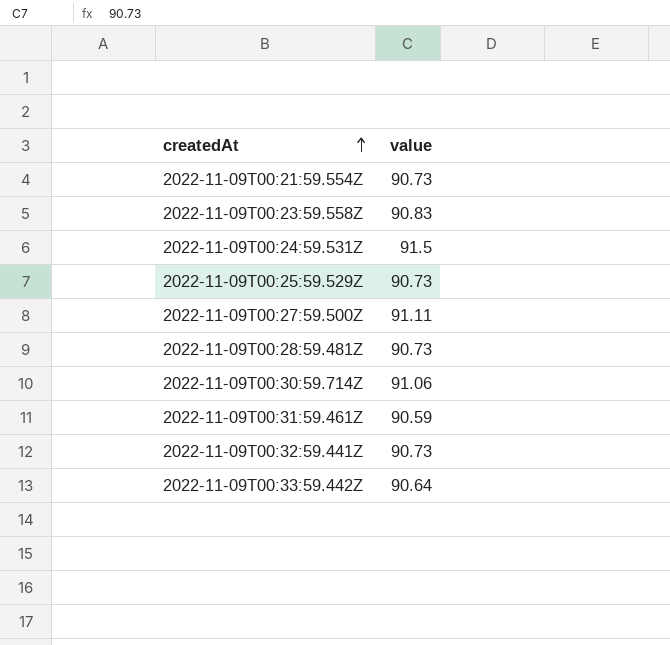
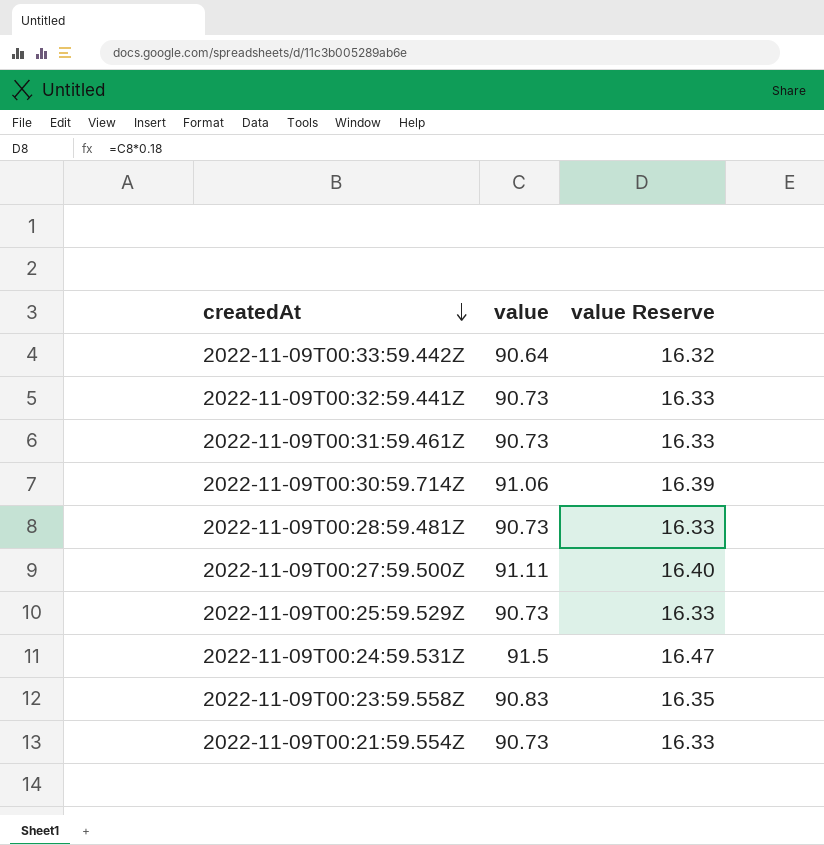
row order: createdAt ascending -> createdAt descending
column value Reserve | formula: none -> [value] * 0.18
2022-11-09T00:31:59.461Z | value: 90.59 -> 90.73

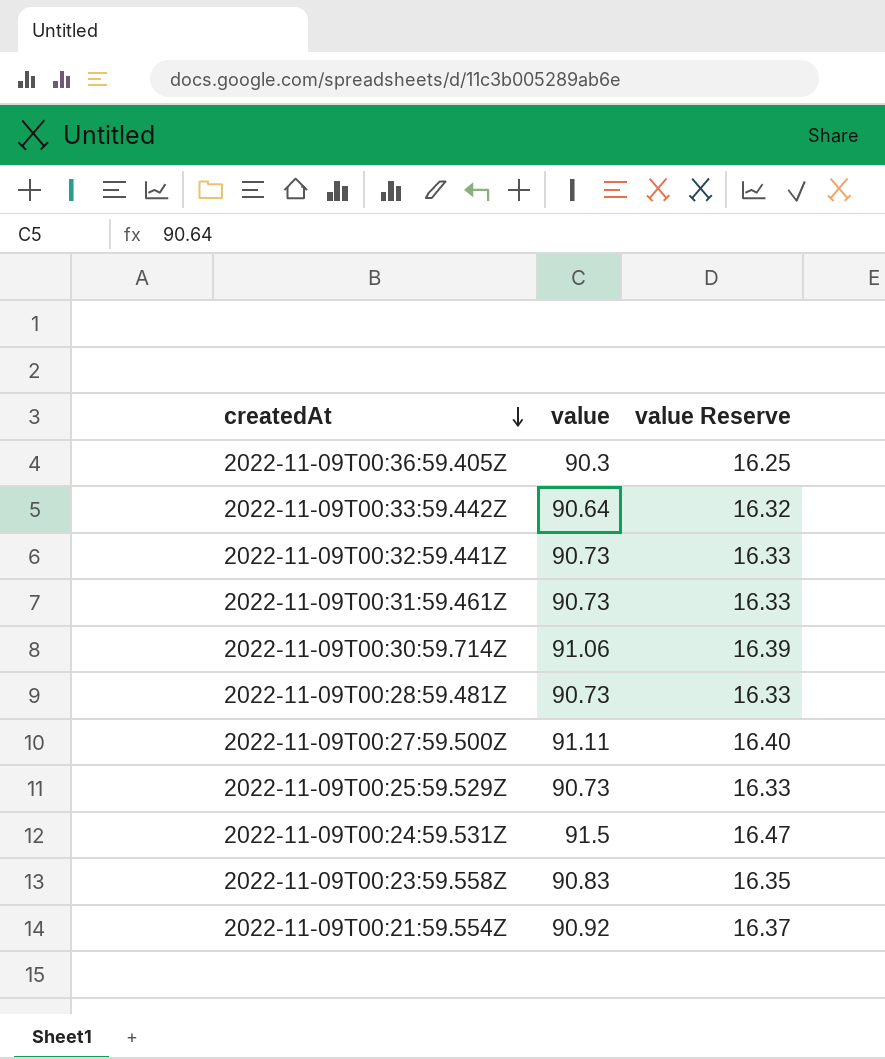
row 2022-11-09T00:36:59.405Z: none -> 90.3 | 16.25
2022-11-09T00:21:59.554Z | value: 90.73 -> 90.92
2022-11-09T00:21:59.554Z | value Reserve: 16.33 -> 16.37

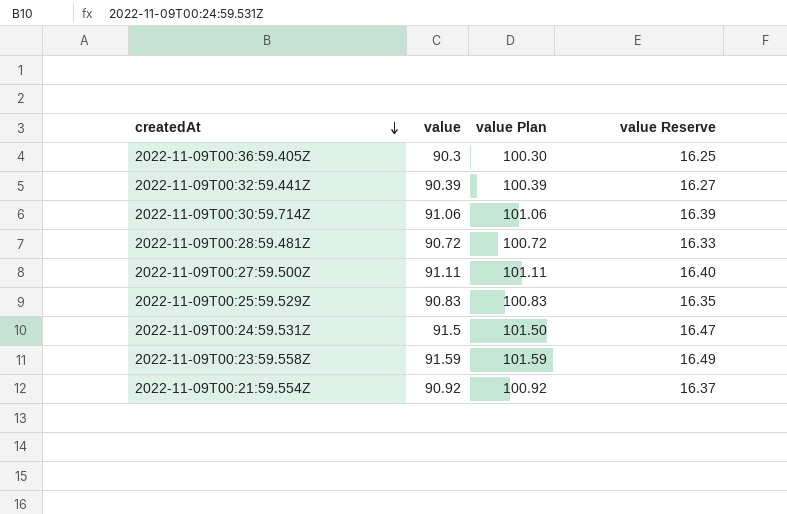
column value Plan | formula: none -> [value] + 10
row 2022-11-09T00:33:59.442Z: 90.64 | 16.32 -> none
row 2022-11-09T00:31:59.461Z: 90.73 | 16.33 -> none
2022-11-09T00:32:59.441Z | value: 90.73 -> 90.39
2022-11-09T00:32:59.441Z | value Reserve: 16.33 -> 16.27
2022-11-09T00:28:59.481Z | value: 90.73 -> 90.72
2022-11-09T00:25:59.529Z | value: 90.73 -> 90.83
2022-11-09T00:25:59.529Z | value Reserve: 16.33 -> 16.35
2022-11-09T00:23:59.558Z | value: 90.83 -> 91.59
2022-11-09T00:23:59.558Z | value Reserve: 16.35 -> 16.49

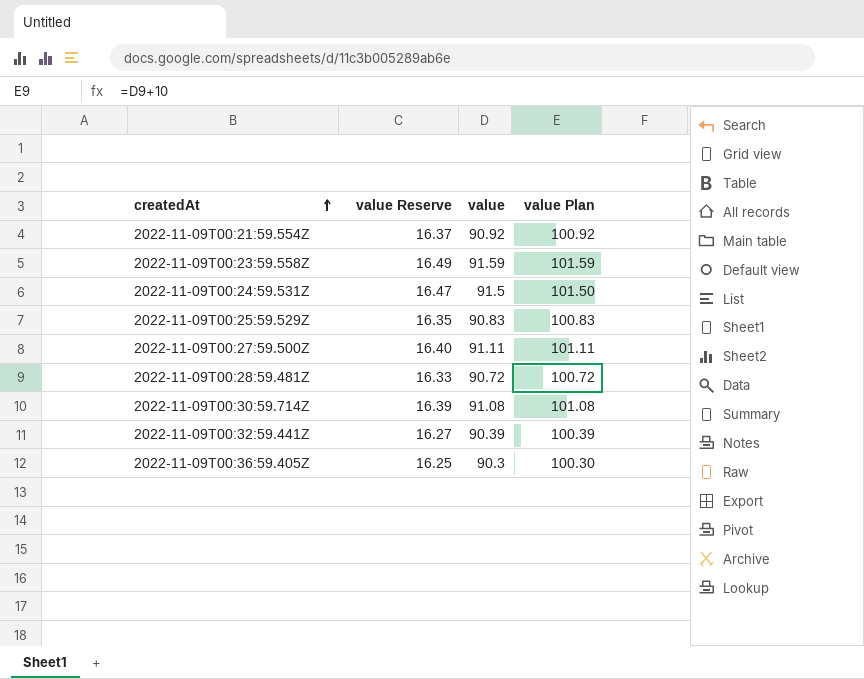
row order: createdAt descending -> createdAt ascending
column value Reserve | position: 4 -> 2
2022-11-09T00:30:59.714Z | value: 91.06 -> 91.08
2022-11-09T00:30:59.714Z | value Plan: 101.06 -> 101.08

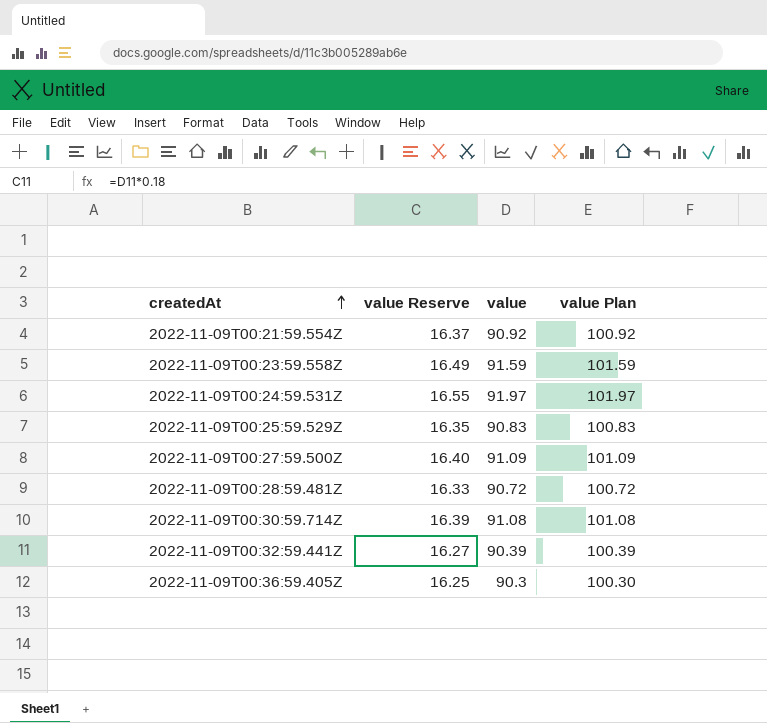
2022-11-09T00:24:59.531Z | value Reserve: 16.47 -> 16.55
2022-11-09T00:24:59.531Z | value: 91.5 -> 91.97
2022-11-09T00:24:59.531Z | value Plan: 101.50 -> 101.97
2022-11-09T00:27:59.500Z | value: 91.11 -> 91.09
2022-11-09T00:27:59.500Z | value Plan: 101.11 -> 101.09

